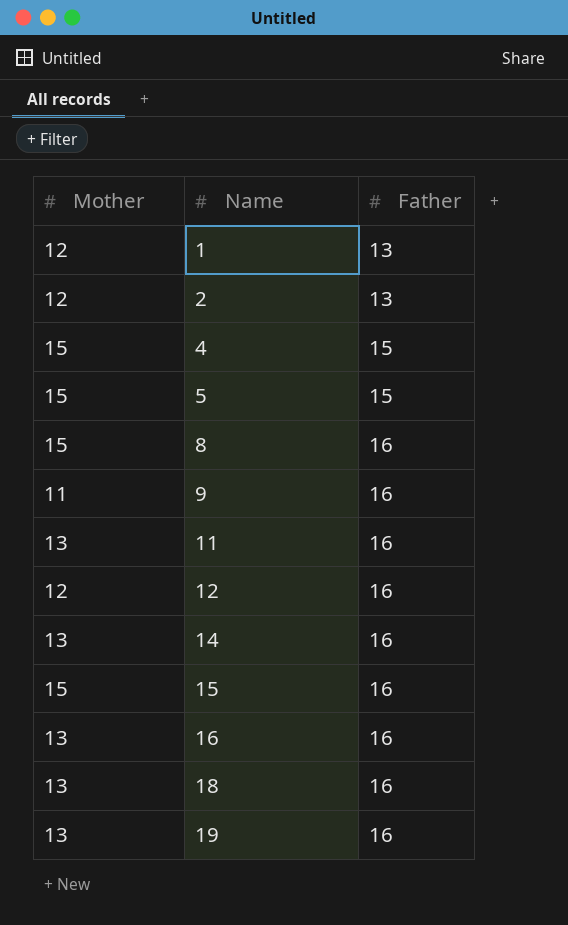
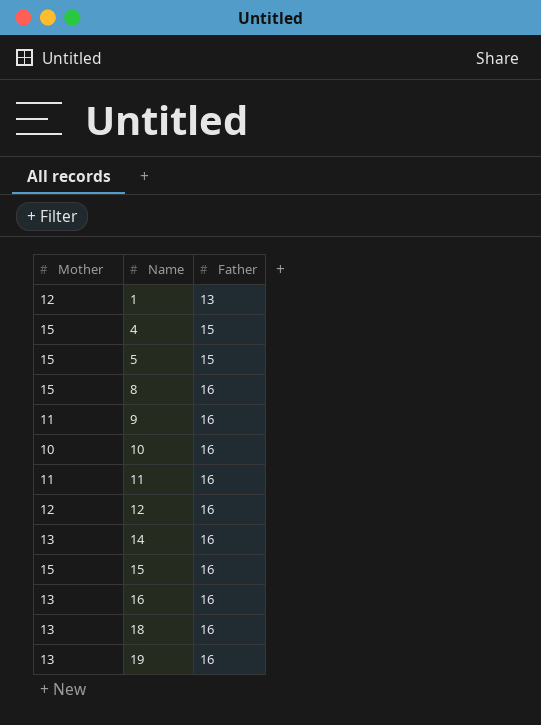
row 2: 12 | 13 -> none
row 10: none -> 10 | 16
11 | Mother: 13 -> 11

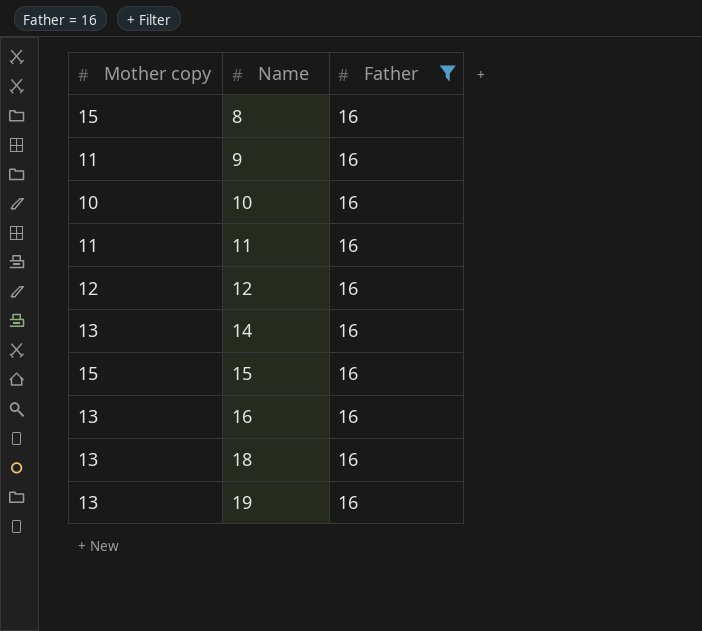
filter: none -> Father = 16
column name: Mother -> Mother copy

